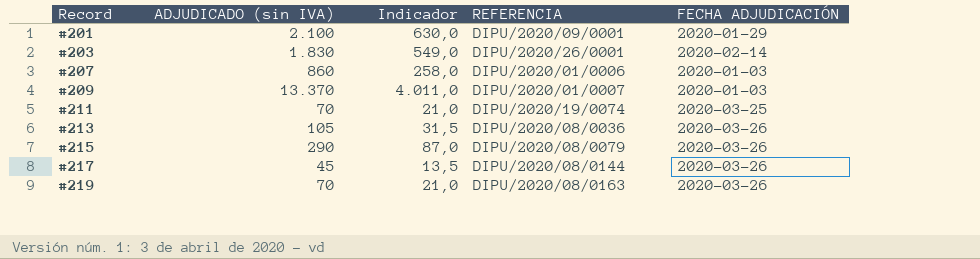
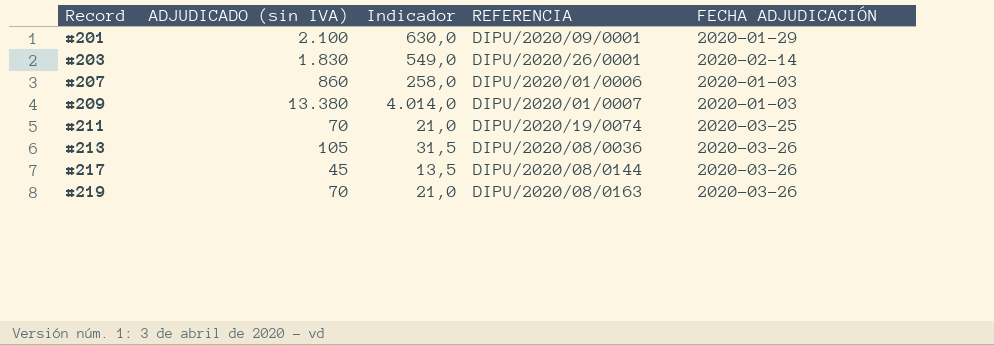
row #215: 290 | 87,0 | DIPU/2020/08/0079 | 2020-03-26 -> none
#209 | ADJUDICADO (sin IVA): 13.370 -> 13.380
#209 | Indicador: 4.011,0 -> 4.014,0

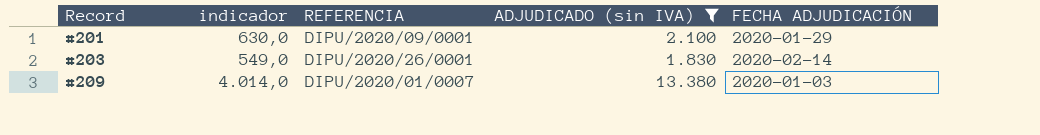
filter: none -> ADJUDICADO (sin IVA) >= 1.830
column name: Indicador -> indicador
column ADJUDICADO (sin IVA) | position: 2 -> 4

